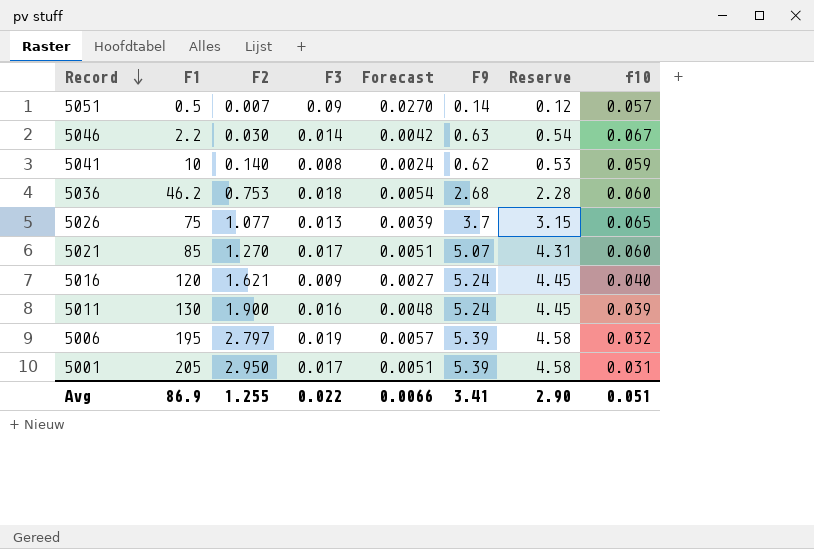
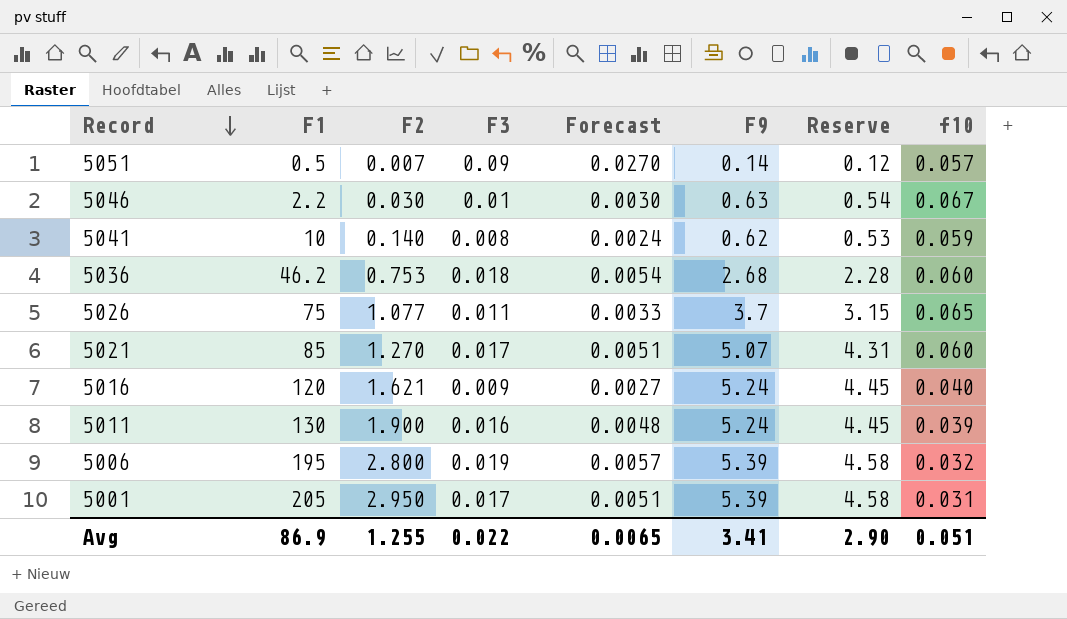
5046 | F3: 0.014 -> 0.01
5046 | Forecast: 0.0042 -> 0.0030
5026 | F3: 0.013 -> 0.011
5026 | Forecast: 0.0039 -> 0.0033
5006 | F2: 2.797 -> 2.800
Avg | Forecast: 0.0066 -> 0.0065

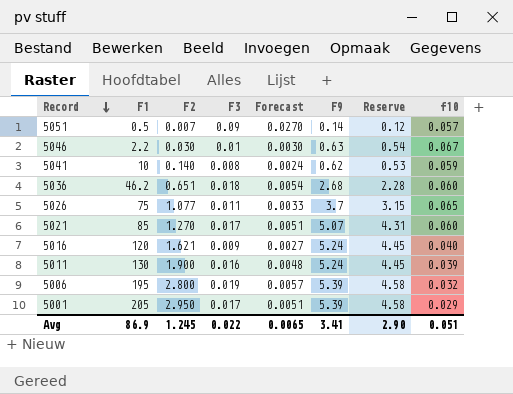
5036 | F2: 0.753 -> 0.651
5001 | f10: 0.031 -> 0.029
Avg | F2: 1.255 -> 1.245

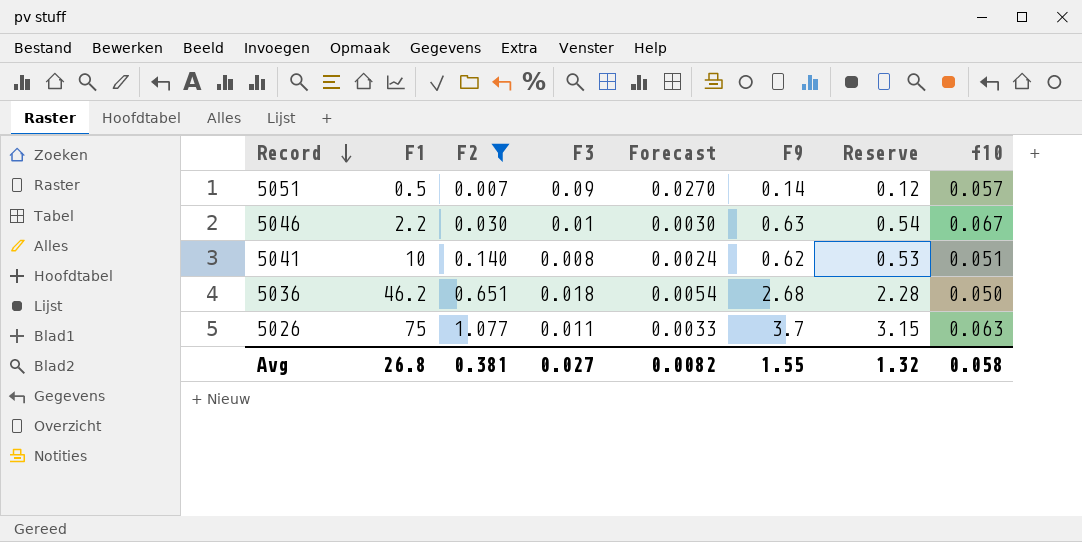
filter: none -> F2 <= 1.077
5041 | f10: 0.059 -> 0.051
5036 | f10: 0.060 -> 0.050
5026 | f10: 0.065 -> 0.063
Avg | F1: 86.9 -> 26.8
Avg | F2: 1.245 -> 0.381
Avg | F3: 0.022 -> 0.027
Avg | Forecast: 0.0065 -> 0.0082
Avg | F9: 3.41 -> 1.55
Avg | Reserve: 2.90 -> 1.32
Avg | f10: 0.051 -> 0.058

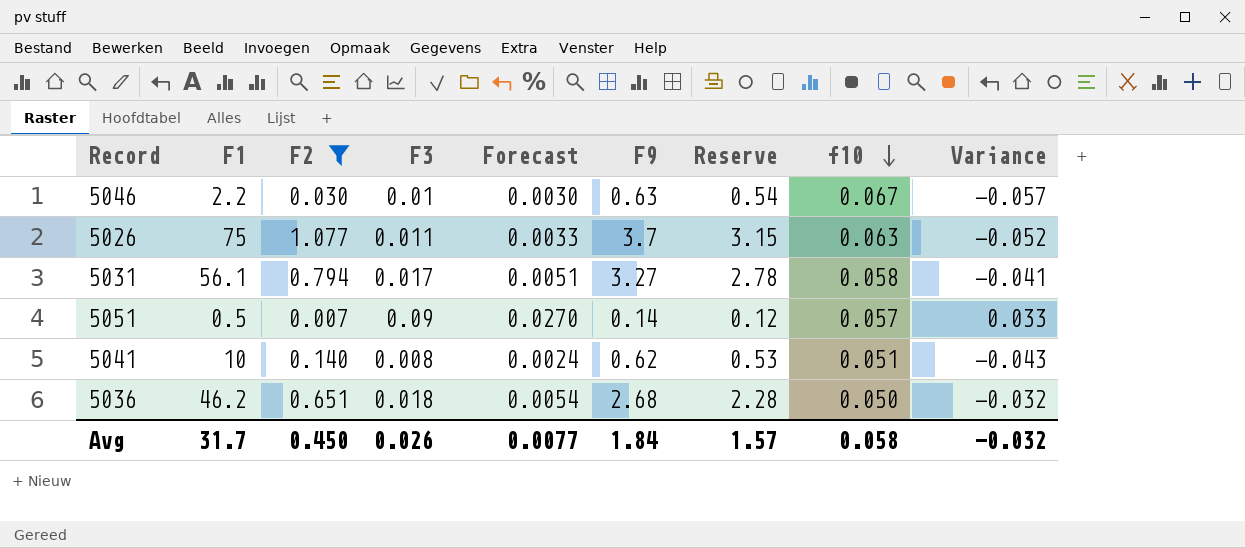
row order: Record descending -> f10 descending
column Variance | formula: none -> [F3] - [f10]
row 5031: none -> 56.1 | 0.794 | 0.017 | 0.0051 | 3.27 | 2.78 | 0.058 | -0.041
Avg | F1: 26.8 -> 31.7
Avg | F2: 0.381 -> 0.450
Avg | F3: 0.027 -> 0.026
Avg | Forecast: 0.0082 -> 0.0077
Avg | F9: 1.55 -> 1.84
Avg | Reserve: 1.32 -> 1.57

